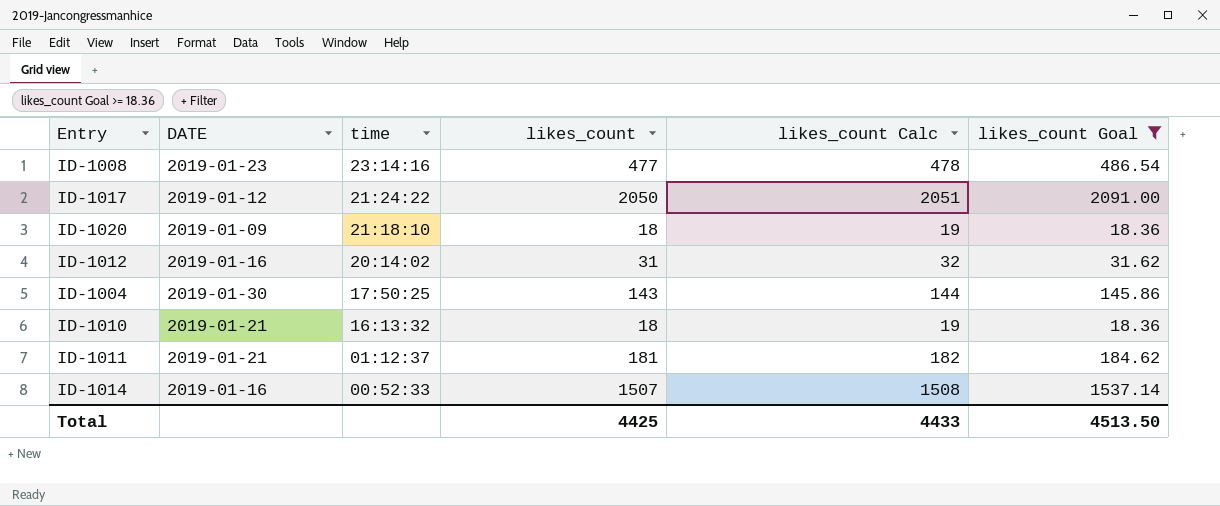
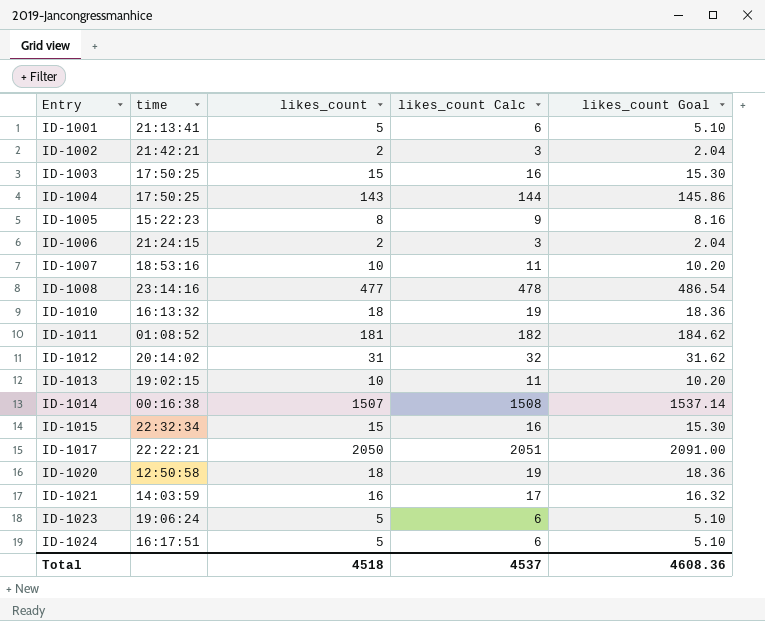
filter: likes_count Goal >= 18.36 -> none
row order: time descending -> Entry ascending
column DATE | position: 2 -> none
ID-1011 | time: 01:12:37 -> 01:08:52
ID-1014 | time: 00:52:33 -> 00:16:38
ID-1017 | time: 21:24:22 -> 22:22:21
ID-1020 | time: 21:18:10 -> 12:50:58
Total | likes_count: 4425 -> 4518
Total | likes_count Calc: 4433 -> 4537
Total | likes_count Goal: 4513.50 -> 4608.36

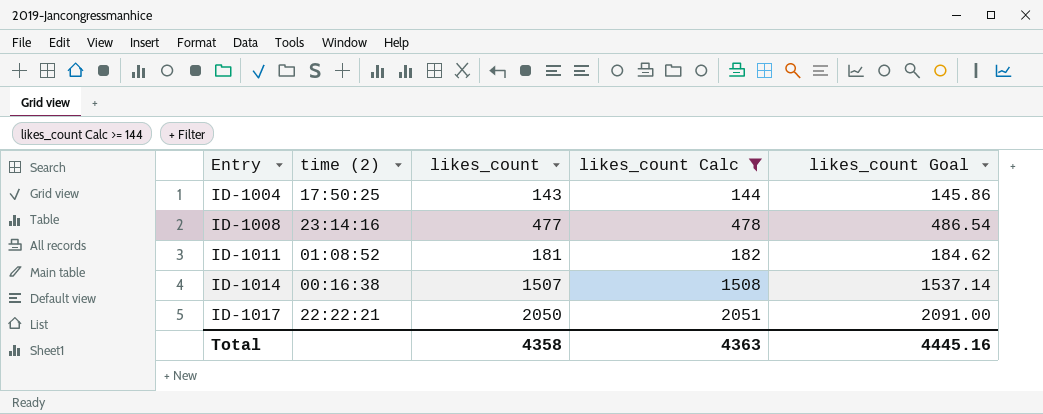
filter: none -> likes_count Calc >= 144
column name: time -> time (2)
Total | likes_count: 4518 -> 4358
Total | likes_count Calc: 4537 -> 4363
Total | likes_count Goal: 4608.36 -> 4445.16

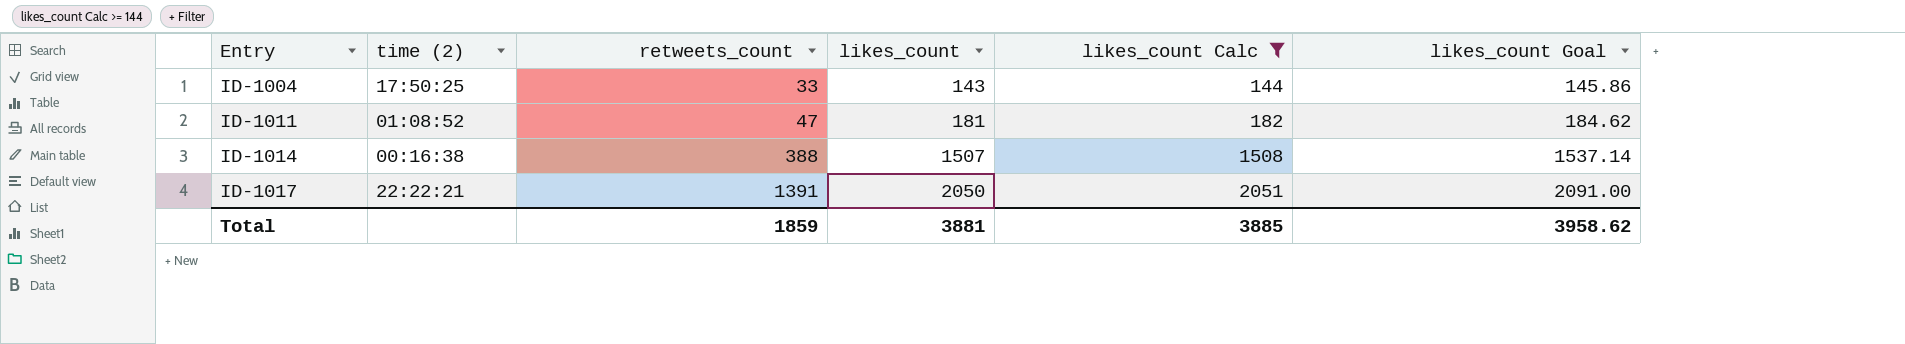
column retweets_count | position: none -> 3
row ID-1008: 23:14:16 | 477 | 478 | 486.54 -> none
Total | likes_count: 4358 -> 3881
Total | likes_count Calc: 4363 -> 3885
Total | likes_count Goal: 4445.16 -> 3958.62

